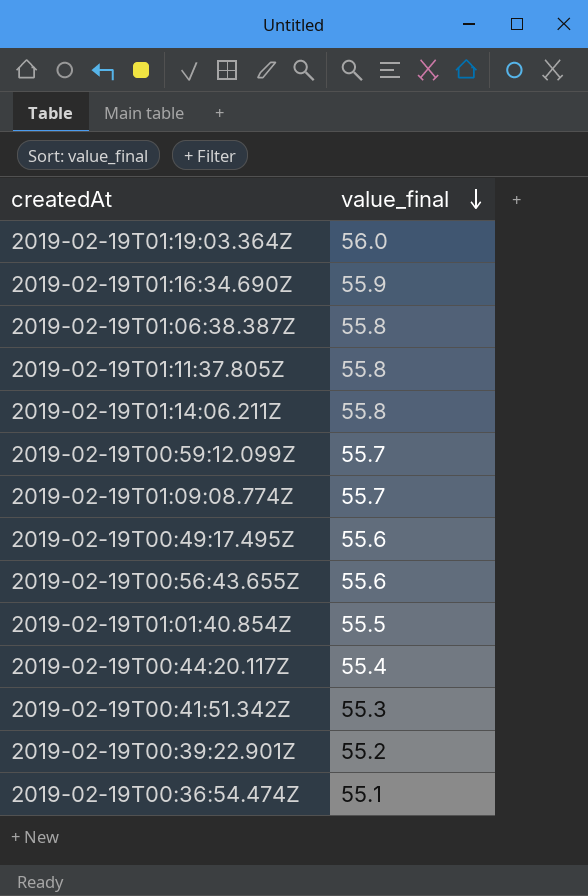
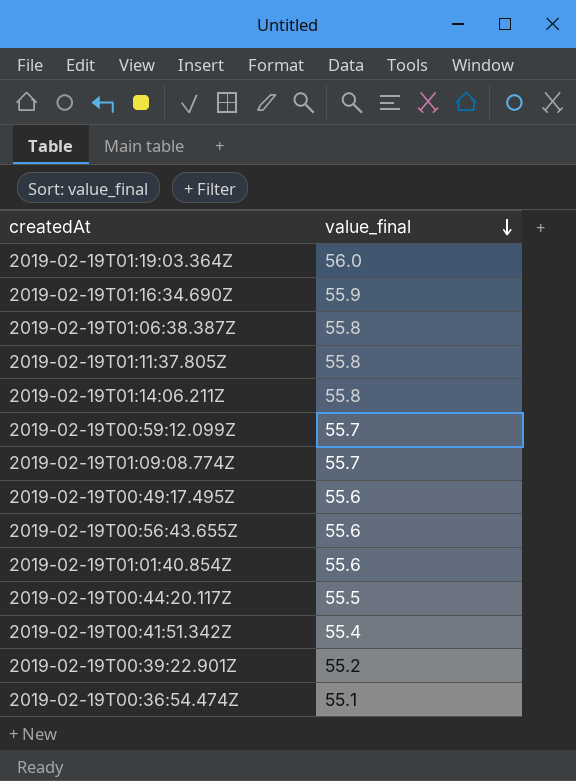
2019-02-19T01:01:40.854Z | value_final: 55.5 -> 55.6
2019-02-19T00:44:20.117Z | value_final: 55.4 -> 55.5
2019-02-19T00:41:51.342Z | value_final: 55.3 -> 55.4

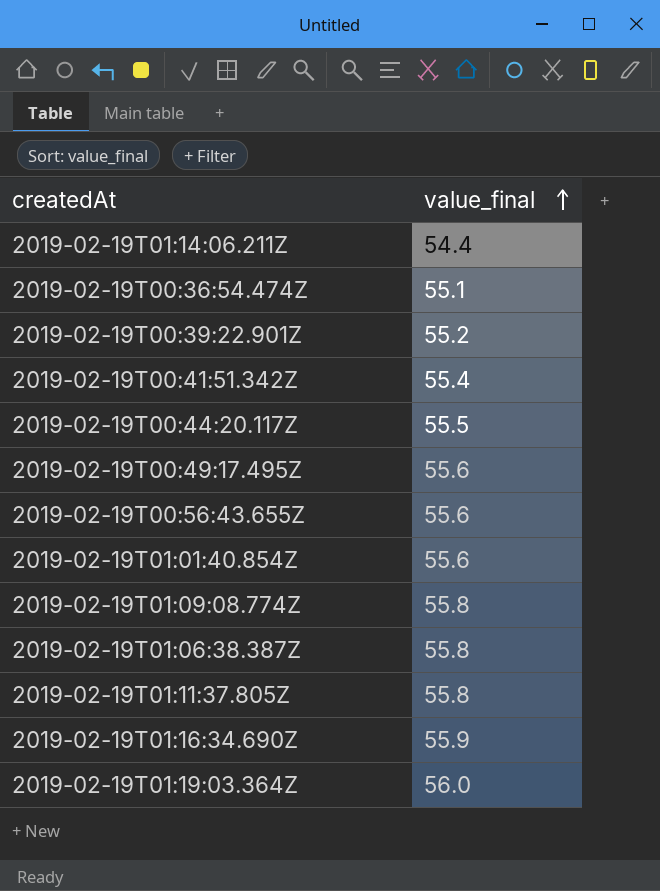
row order: value_final descending -> value_final ascending
row 2019-02-19T00:59:12.099Z: 55.7 -> none
2019-02-19T01:14:06.211Z | value_final: 55.8 -> 54.4
2019-02-19T01:09:08.774Z | value_final: 55.7 -> 55.8

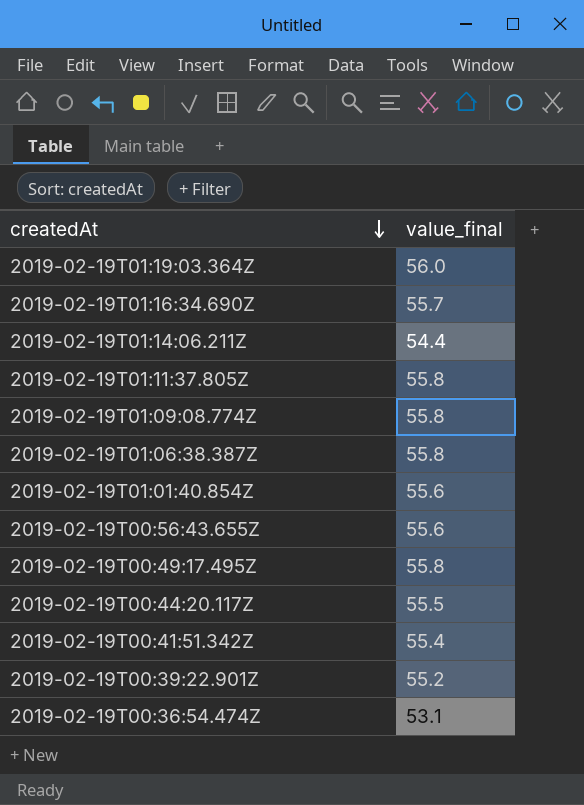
row order: value_final ascending -> createdAt descending
2019-02-19T01:16:34.690Z | value_final: 55.9 -> 55.7
2019-02-19T00:49:17.495Z | value_final: 55.6 -> 55.8
2019-02-19T00:36:54.474Z | value_final: 55.1 -> 53.1

